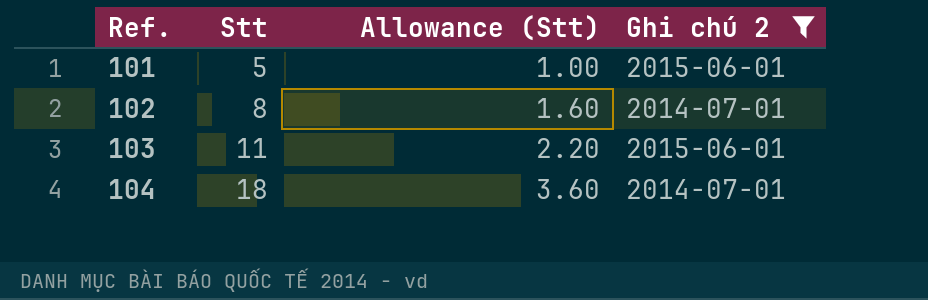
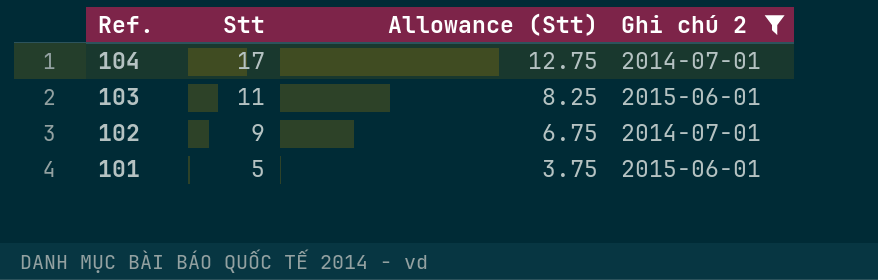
row order: Ref. ascending -> Ref. descending
column Allowance (Stt) | formula: [Stt] * 0.2 -> [Stt] * 0.75
104 | Stt: 18 -> 17
102 | Stt: 8 -> 9

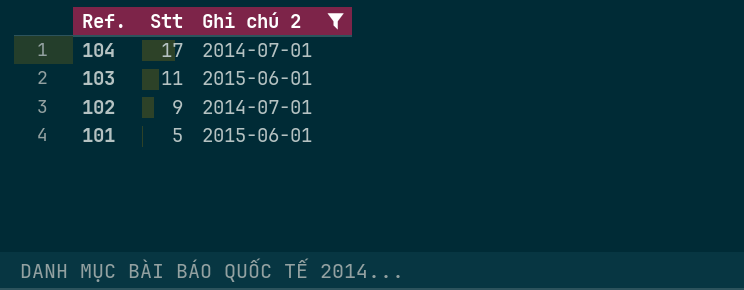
column Allowance (Stt) | formula: [Stt] * 0.75 -> none

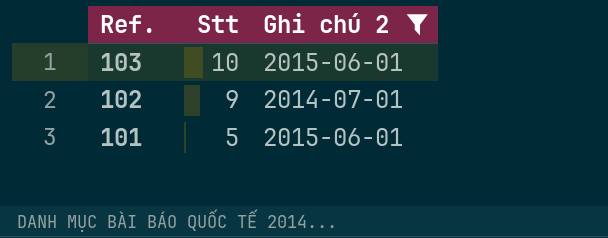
row 104: 17 | 2014-07-01 -> none
103 | Stt: 11 -> 10

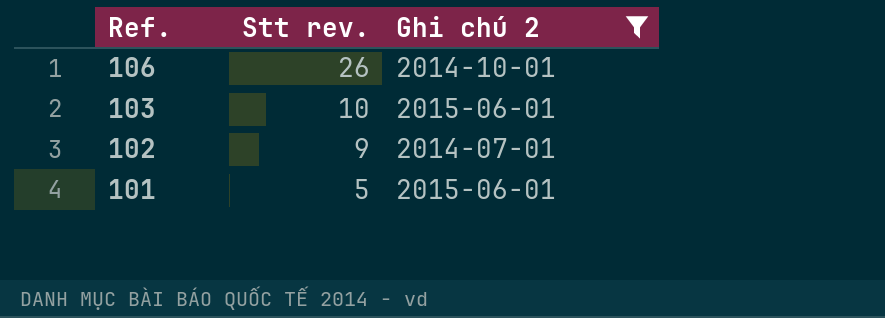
column name: Stt -> Stt rev.
row 106: none -> 26 | 2014-10-01

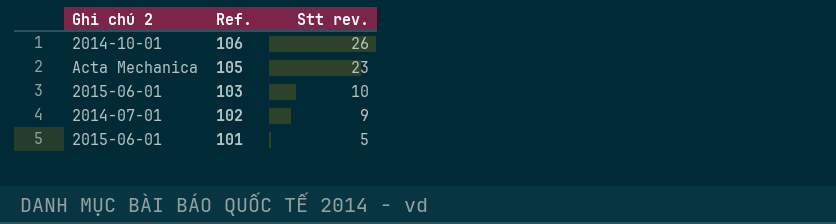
filter: Ghi chú 2 != Acta Mechanica -> none
column Ghi chú 2 | position: 3 -> 1

